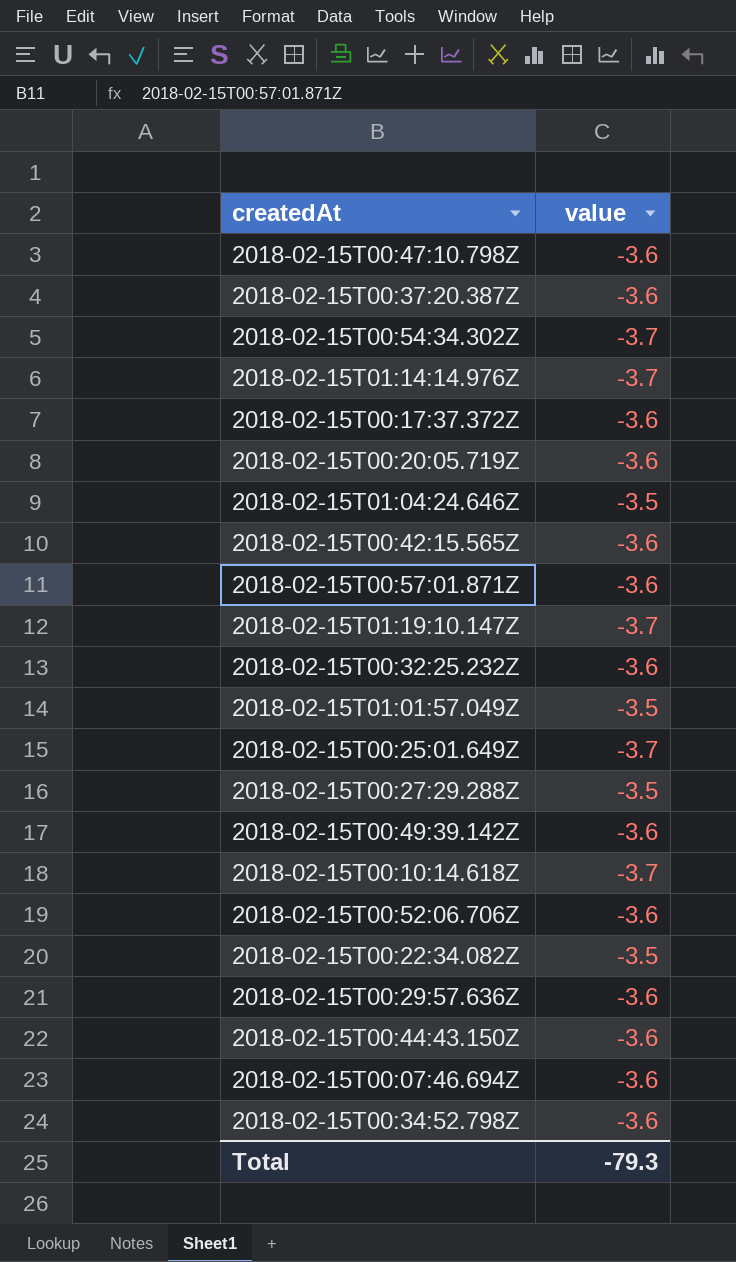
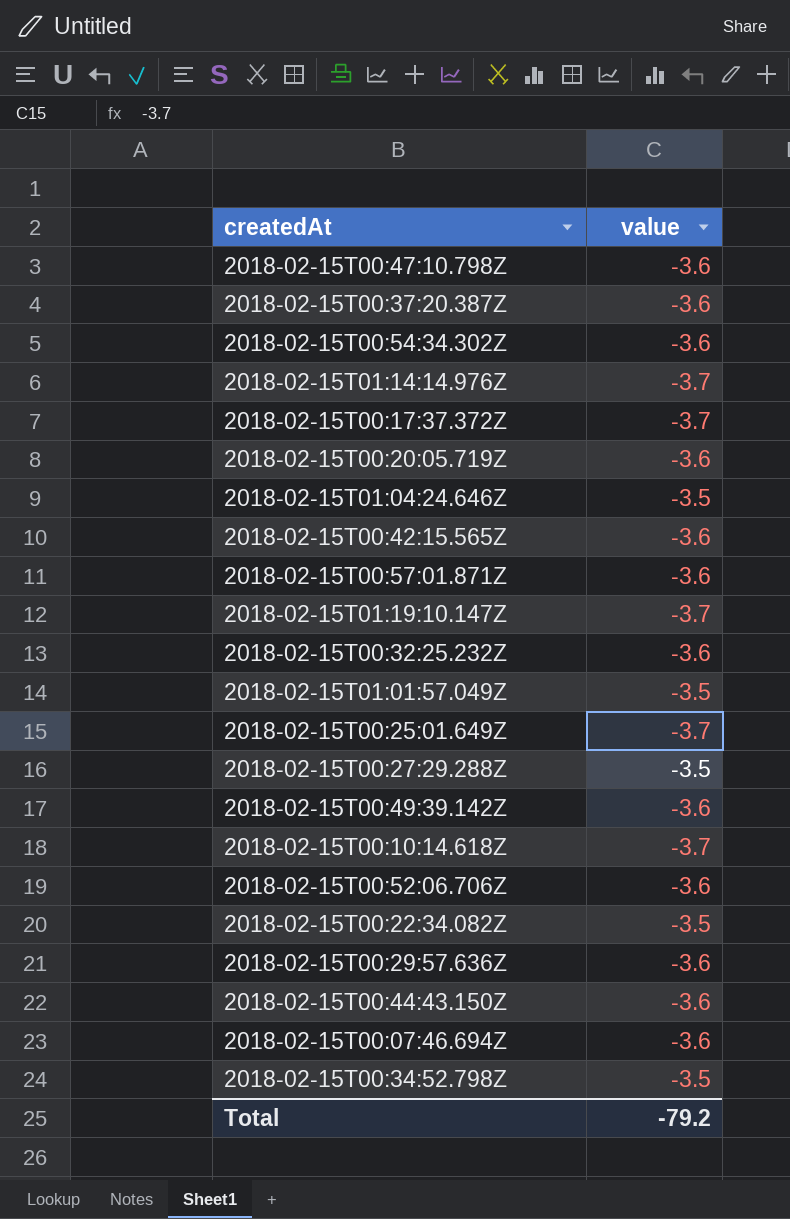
2018-02-15T00:54:34.302Z | value: -3.7 -> -3.6
2018-02-15T00:17:37.372Z | value: -3.6 -> -3.7
2018-02-15T00:34:52.798Z | value: -3.6 -> -3.5
Total | value: -79.3 -> -79.2

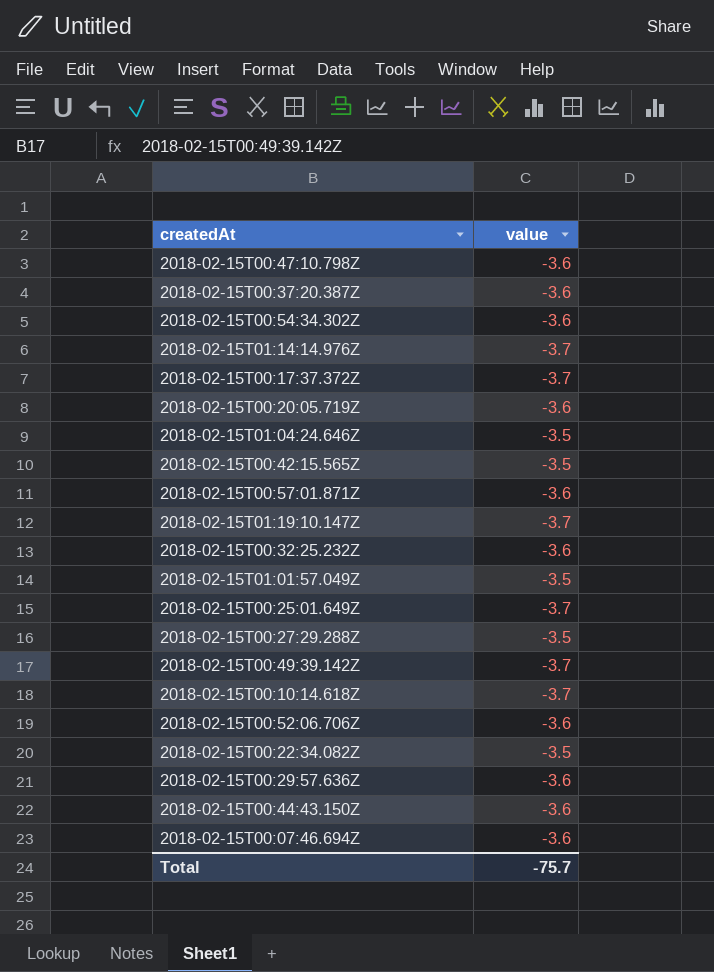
row 2018-02-15T00:34:52.798Z: -3.5 -> none
2018-02-15T00:42:15.565Z | value: -3.6 -> -3.5
2018-02-15T00:49:39.142Z | value: -3.6 -> -3.7
Total | value: -79.2 -> -75.7

